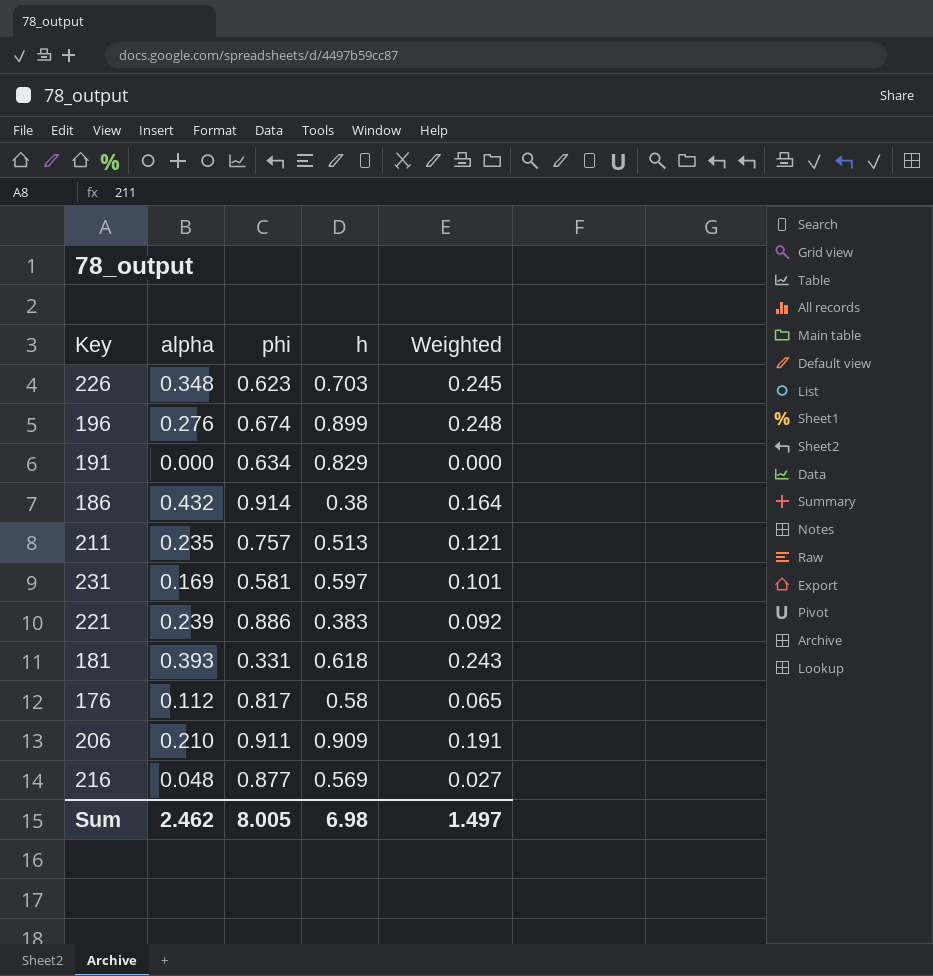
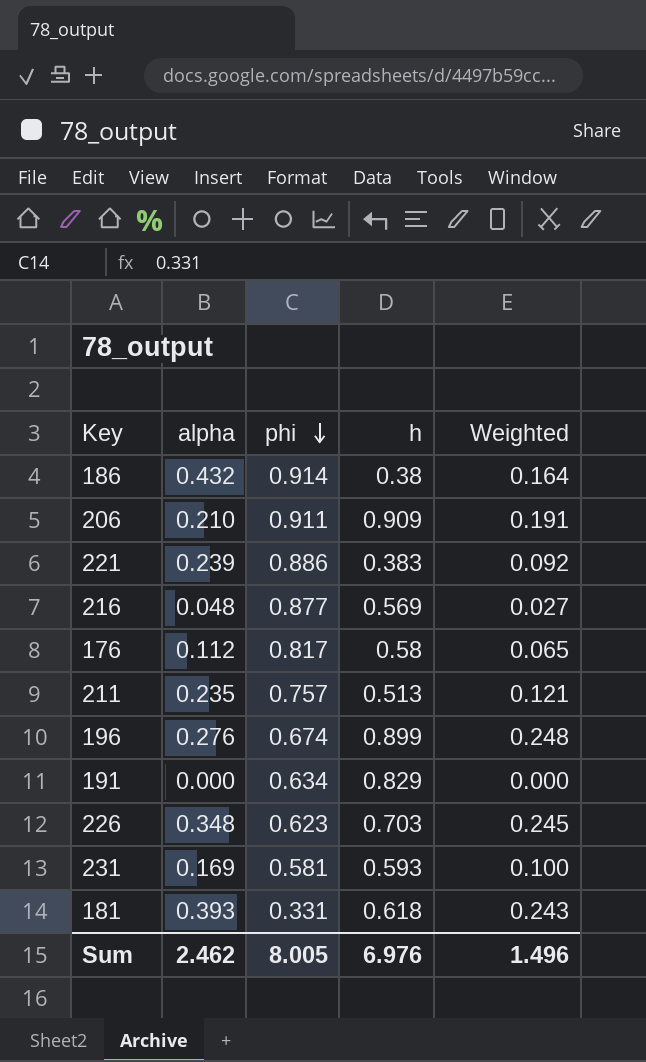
row order: none -> phi descending
231 | h: 0.597 -> 0.593
231 | Weighted: 0.101 -> 0.100
Sum | h: 6.98 -> 6.976
Sum | Weighted: 1.497 -> 1.496

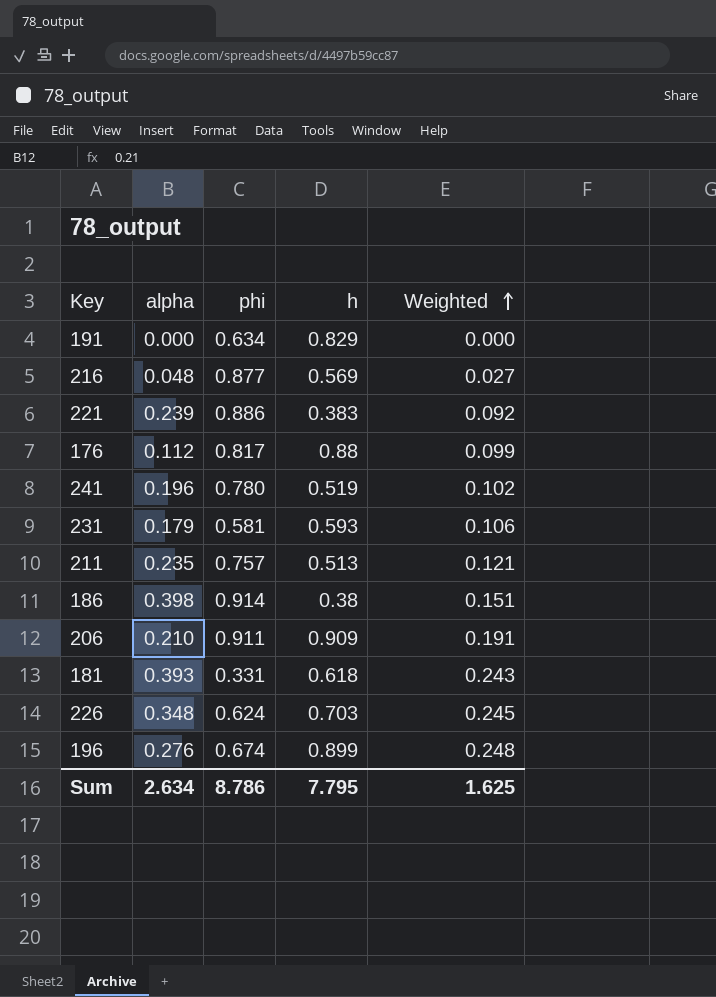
row order: phi descending -> Weighted ascending
176 | h: 0.58 -> 0.88
176 | Weighted: 0.065 -> 0.099
row 241: none -> 0.196 | 0.780 | 0.519 | 0.102
231 | alpha: 0.169 -> 0.179
231 | Weighted: 0.100 -> 0.106
186 | alpha: 0.432 -> 0.398
186 | Weighted: 0.164 -> 0.151
226 | phi: 0.623 -> 0.624
Sum | alpha: 2.462 -> 2.634
Sum | phi: 8.005 -> 8.786
Sum | h: 6.976 -> 7.795
Sum | Weighted: 1.496 -> 1.625

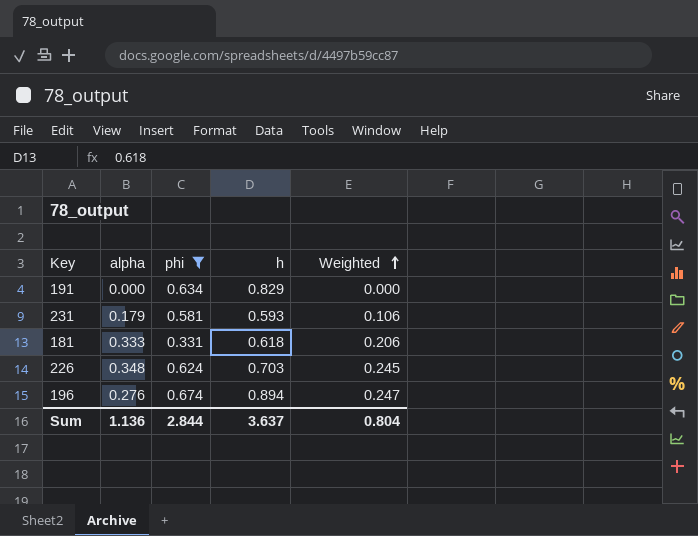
filter: none -> phi <= 0.674
181 | alpha: 0.393 -> 0.333
181 | Weighted: 0.243 -> 0.206
196 | h: 0.899 -> 0.894
196 | Weighted: 0.248 -> 0.247
Sum | alpha: 2.634 -> 1.136
Sum | phi: 8.786 -> 2.844
Sum | h: 7.795 -> 3.637
Sum | Weighted: 1.625 -> 0.804

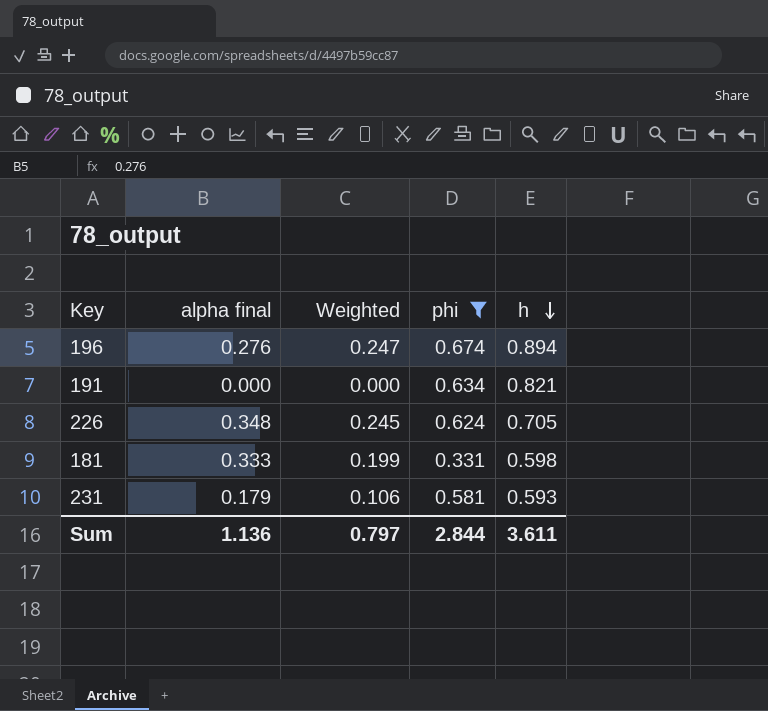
row order: Weighted ascending -> h descending
column name: alpha -> alpha final
column Weighted | position: 5 -> 3
191 | h: 0.829 -> 0.821
226 | h: 0.703 -> 0.705
181 | Weighted: 0.206 -> 0.199
181 | h: 0.618 -> 0.598
Sum | Weighted: 0.804 -> 0.797
Sum | h: 3.637 -> 3.611

